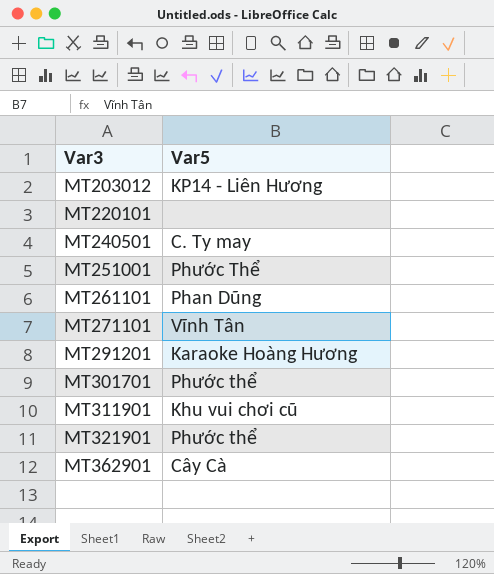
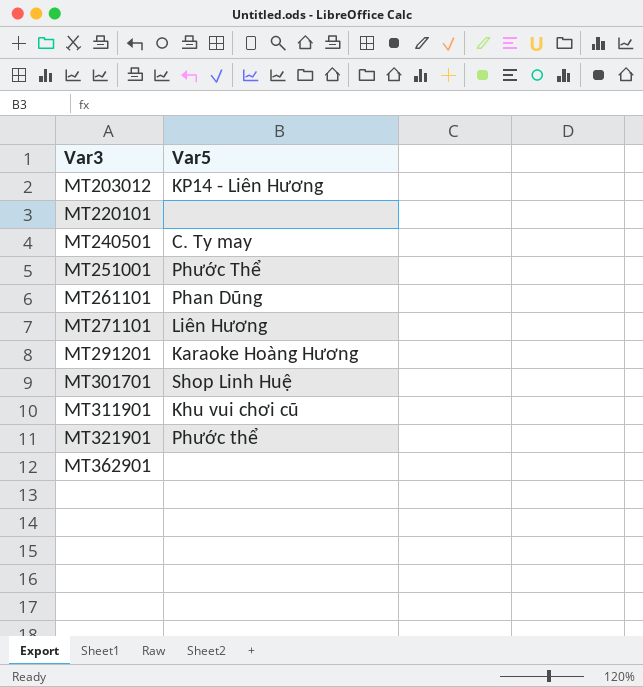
MT271101 | Var5: Vĩnh Tân -> Liên Hương
MT301701 | Var5: Phước thể -> Shop Linh Huệ
MT362901 | Var5: Cây Cà -> none

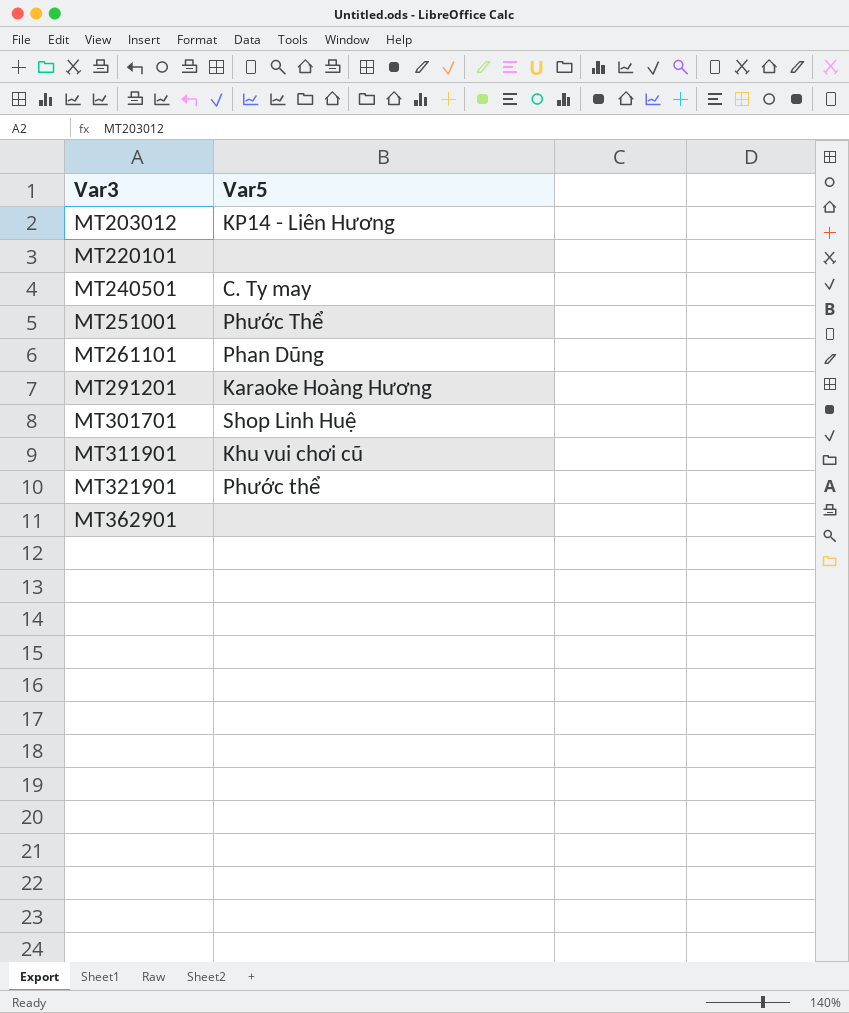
row MT271101: Liên Hương -> none

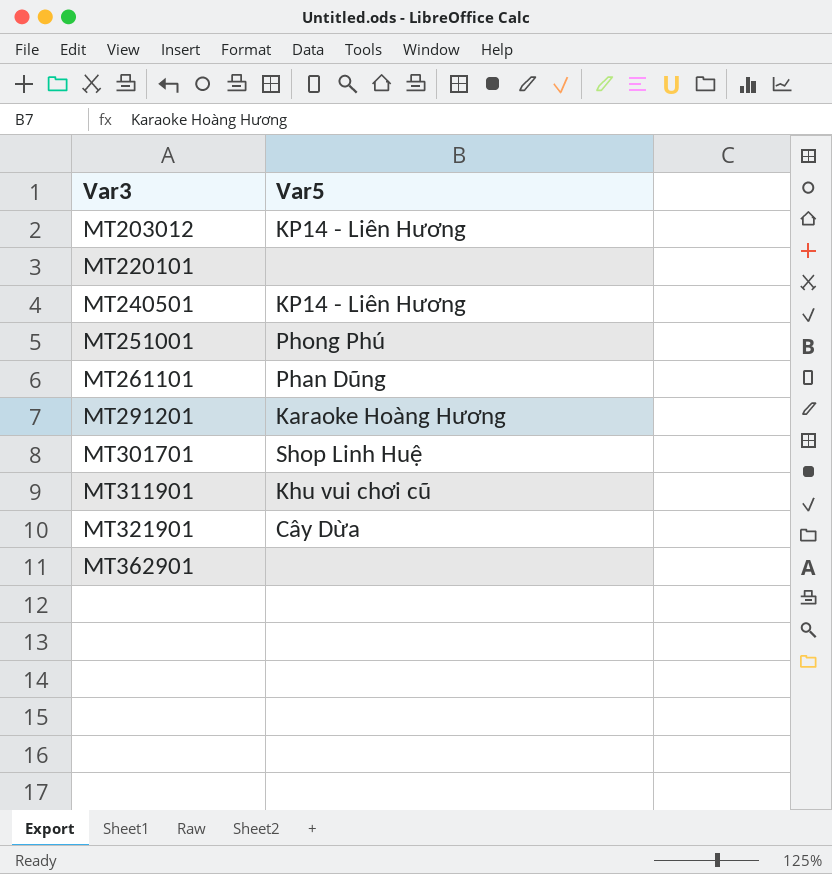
MT240501 | Var5: C. Ty may -> KP14 - Liên Hương
MT251001 | Var5: Phước Thể -> Phong Phú
MT321901 | Var5: Phước thể -> Cây Dừa

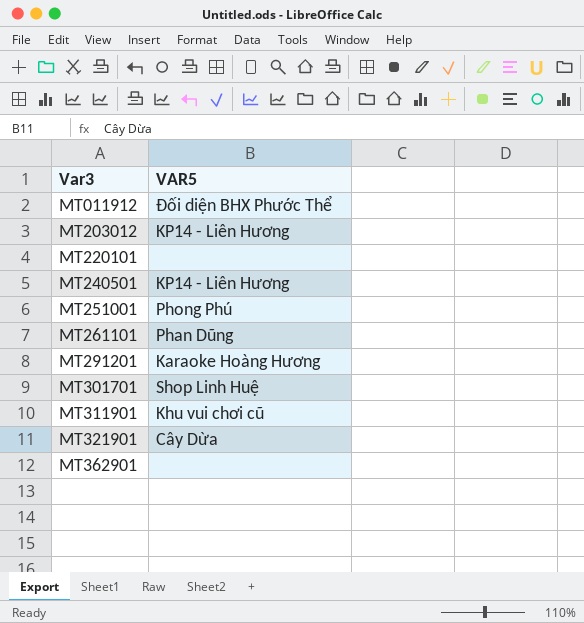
column name: Var5 -> VAR5
row MT011912: none -> Đối diện BHX Phước Thể

